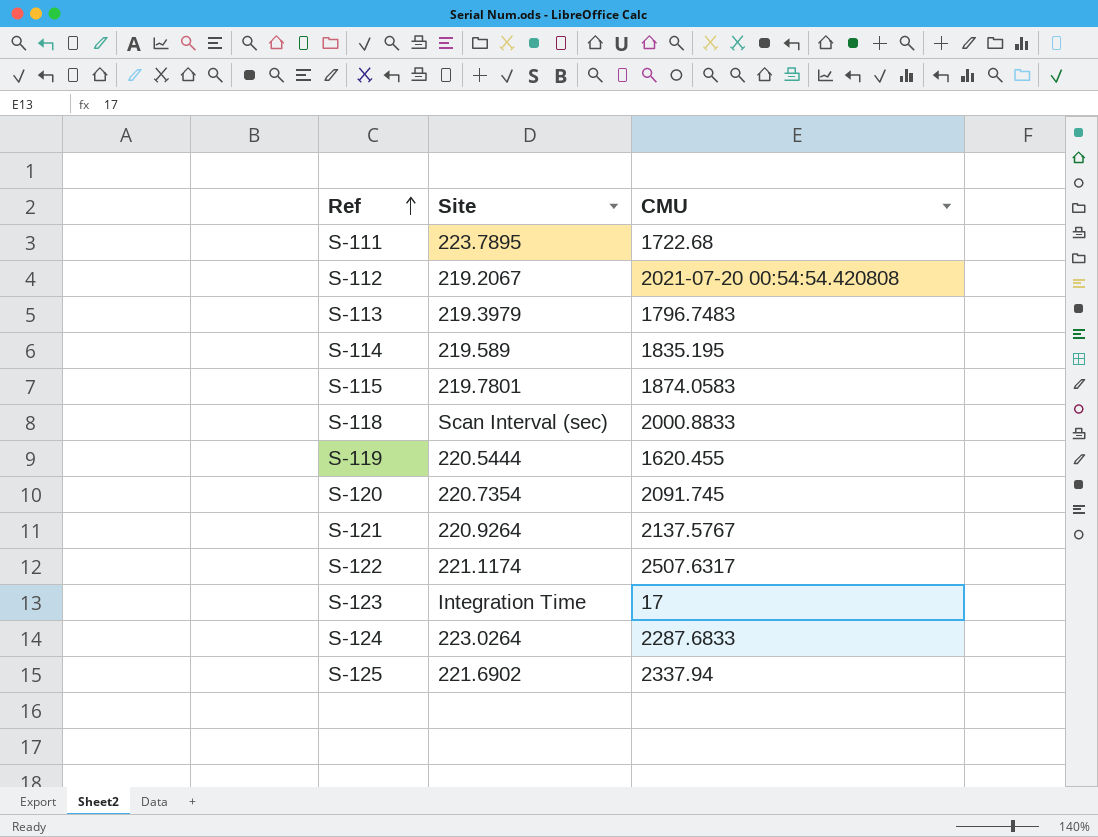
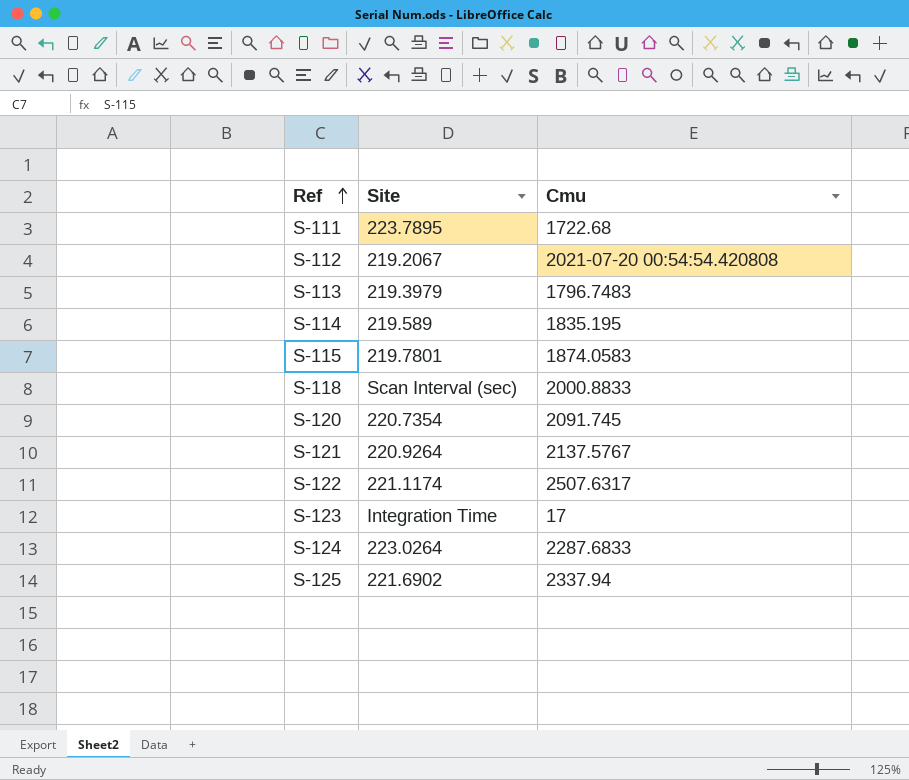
column name: CMU -> Cmu
row S-119: 220.5444 | 1620.455 -> none

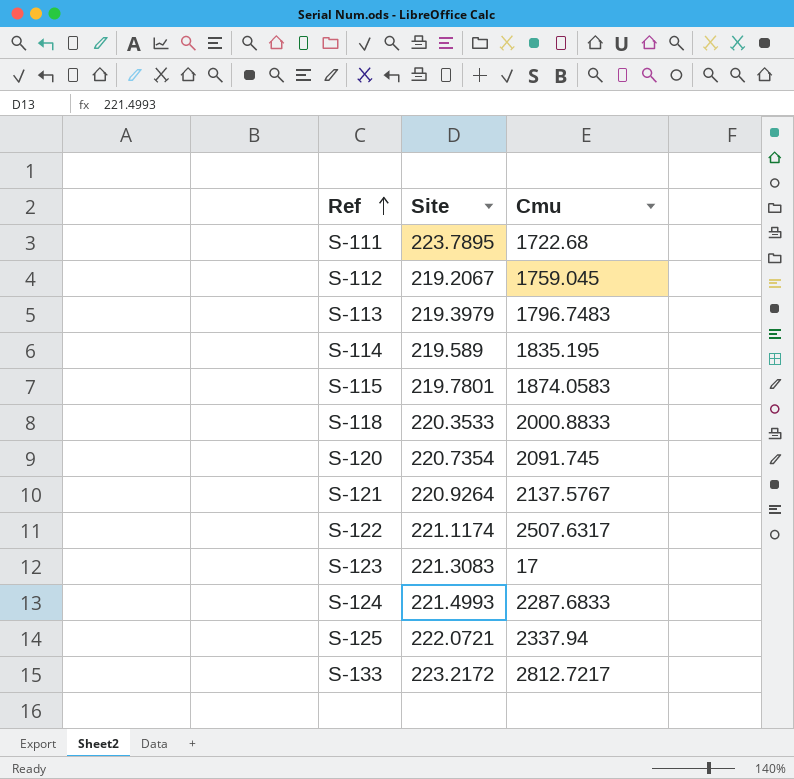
S-112 | Cmu: 2021-07-20 00:54:54.420808 -> 1759.045
S-118 | Site: Scan Interval (sec) -> 220.3533
S-123 | Site: Integration Time -> 221.3083
S-124 | Site: 223.0264 -> 221.4993
S-125 | Site: 221.6902 -> 222.0721
row S-133: none -> 223.2172 | 2812.7217

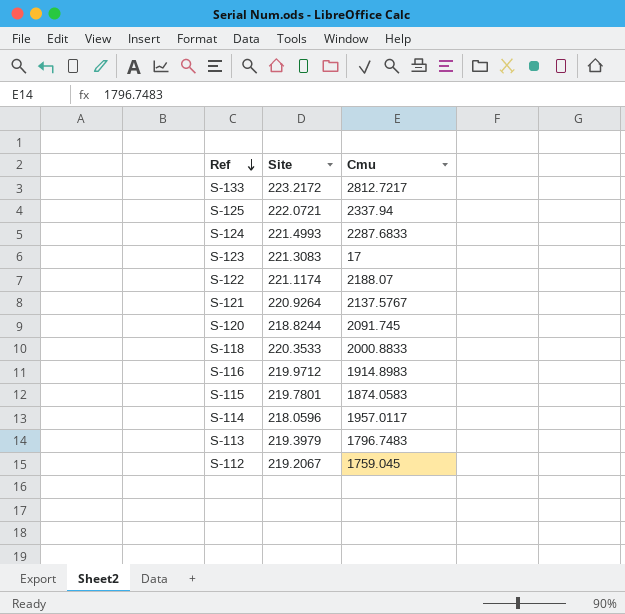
row order: Ref ascending -> Ref descending
row S-111: 223.7895 | 1722.68 -> none
S-122 | Cmu: 2507.6317 -> 2188.07
S-120 | Site: 220.7354 -> 218.8244
row S-116: none -> 219.9712 | 1914.8983
S-114 | Site: 219.589 -> 218.0596
S-114 | Cmu: 1835.195 -> 1957.0117

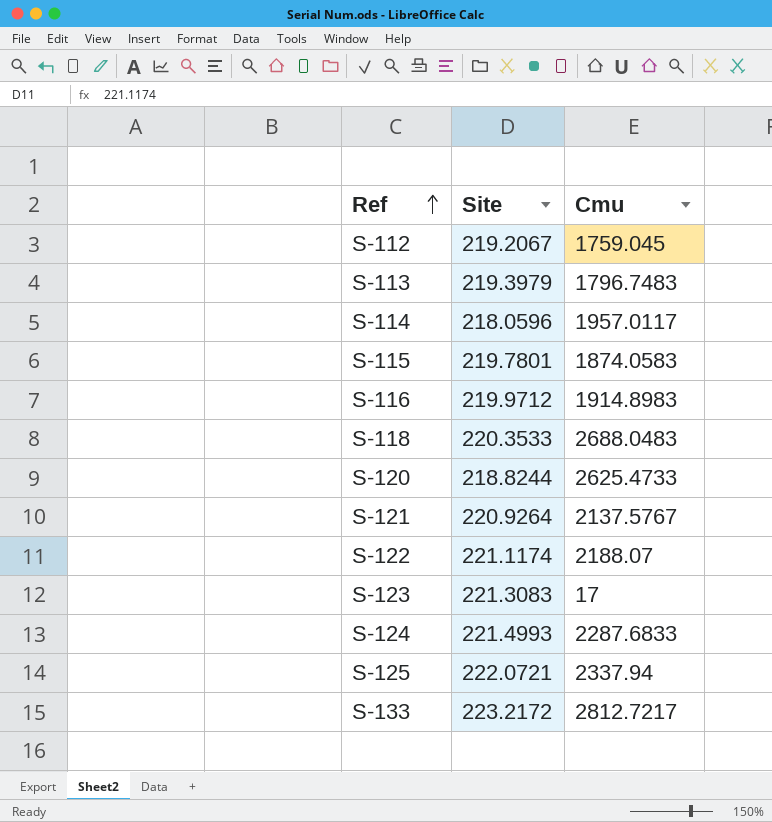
row order: Ref descending -> Ref ascending
S-118 | Cmu: 2000.8833 -> 2688.0483
S-120 | Cmu: 2091.745 -> 2625.4733

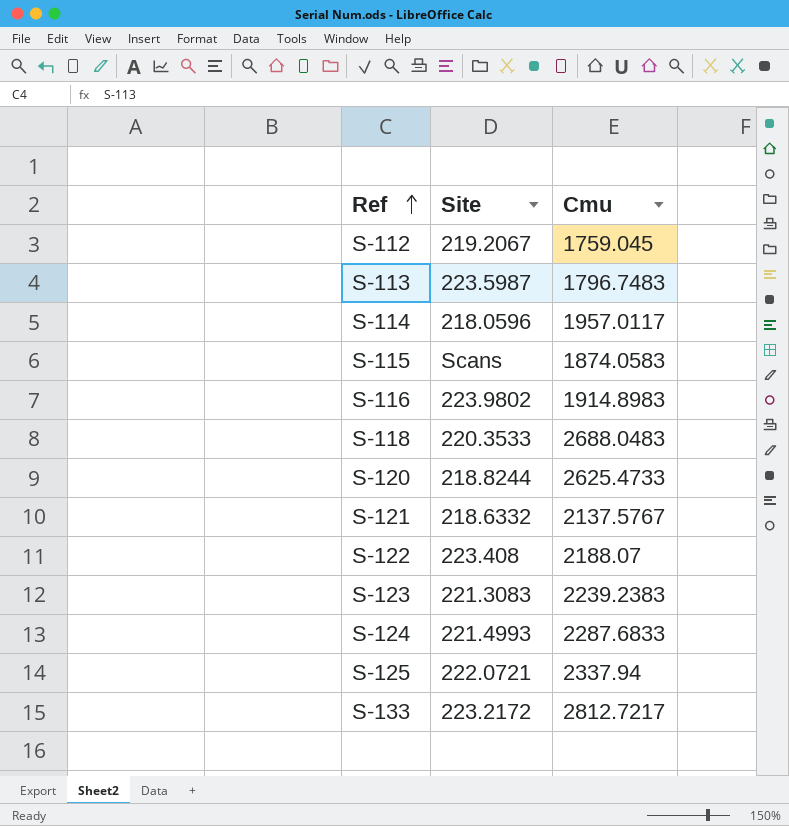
S-113 | Site: 219.3979 -> 223.5987
S-115 | Site: 219.7801 -> Scans
S-116 | Site: 219.9712 -> 223.9802
S-121 | Site: 220.9264 -> 218.6332
S-122 | Site: 221.1174 -> 223.408
S-123 | Cmu: 17 -> 2239.2383

